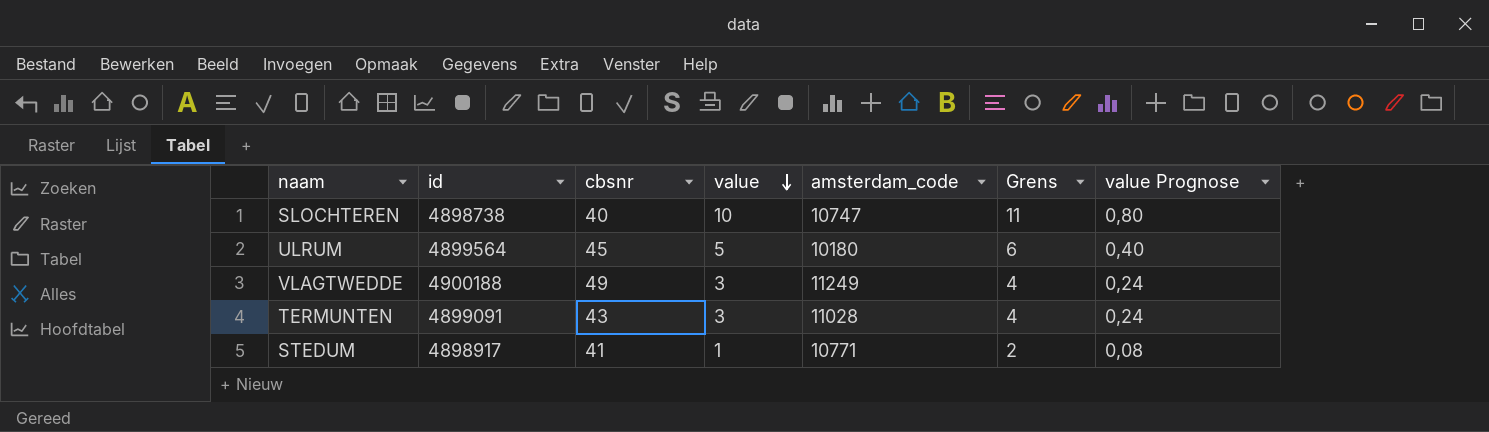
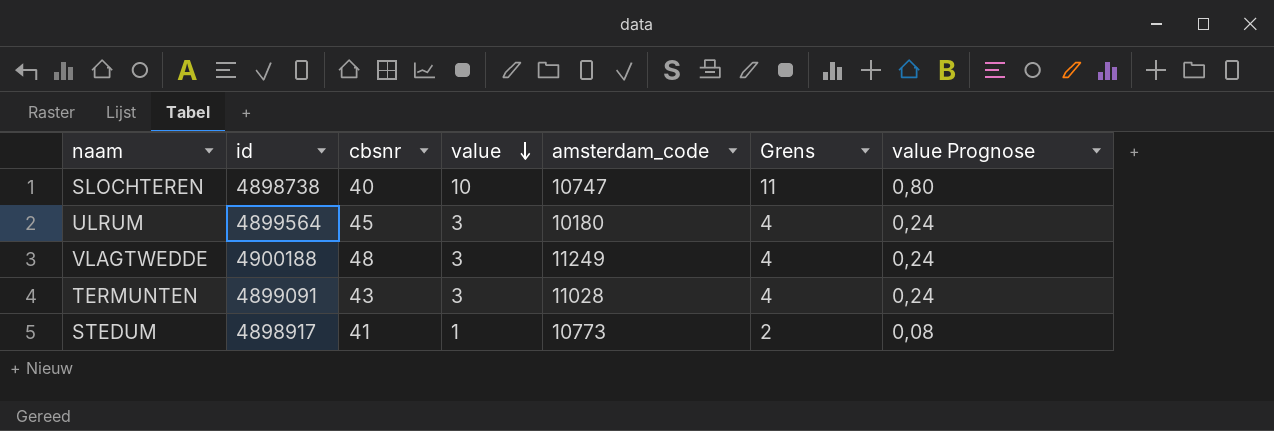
ULRUM | value: 5 -> 3
ULRUM | Grens: 6 -> 4
ULRUM | value Prognose: 0,40 -> 0,24
VLAGTWEDDE | cbsnr: 49 -> 48
STEDUM | amsterdam_code: 10771 -> 10773

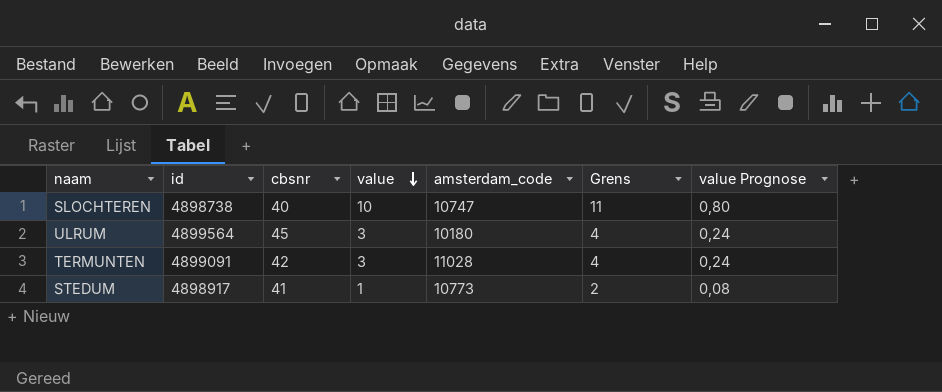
row VLAGTWEDDE: 4900188 | 48 | 3 | 11249 | 4 | 0,24 -> none
TERMUNTEN | cbsnr: 43 -> 42

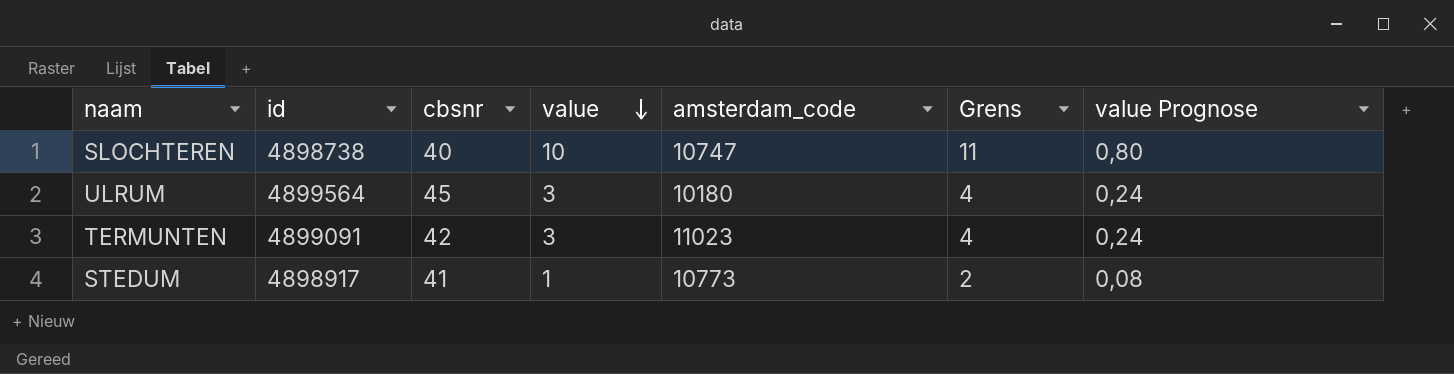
TERMUNTEN | amsterdam_code: 11028 -> 11023

